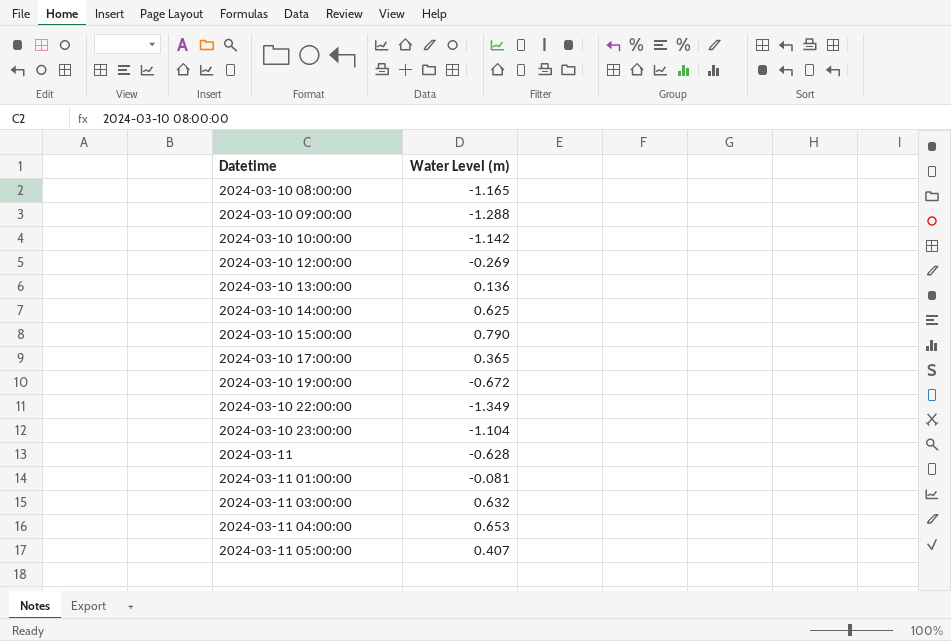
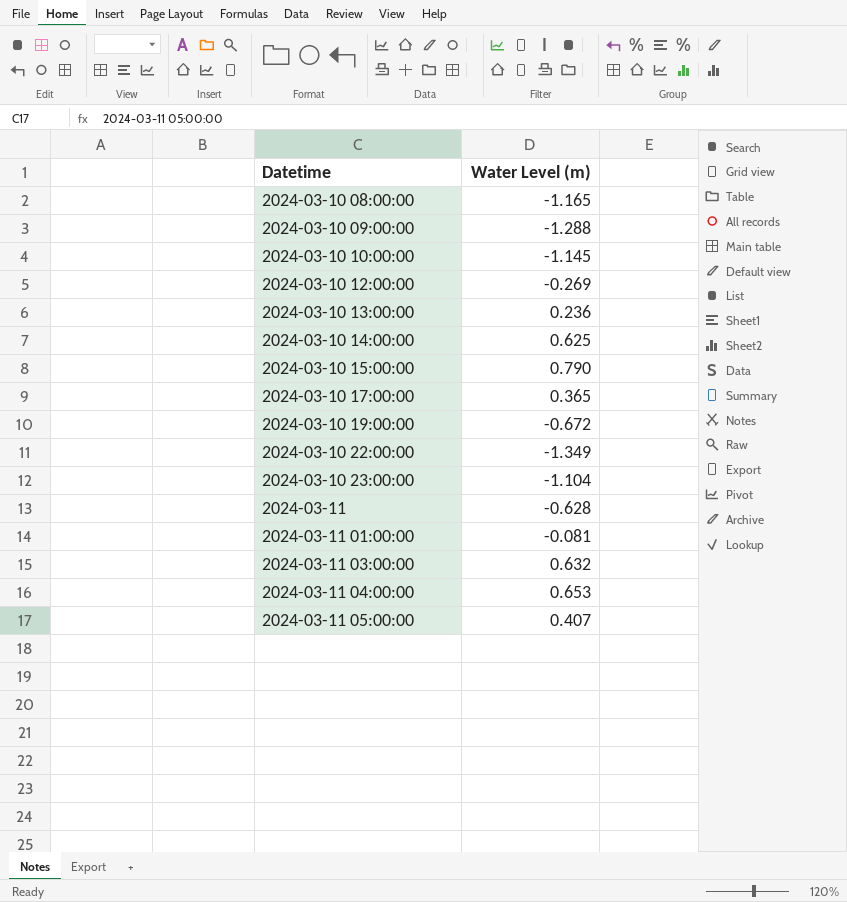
2024-03-10 10:00:00 | Water Level (m): -1.142 -> -1.145
2024-03-10 13:00:00 | Water Level (m): 0.136 -> 0.236

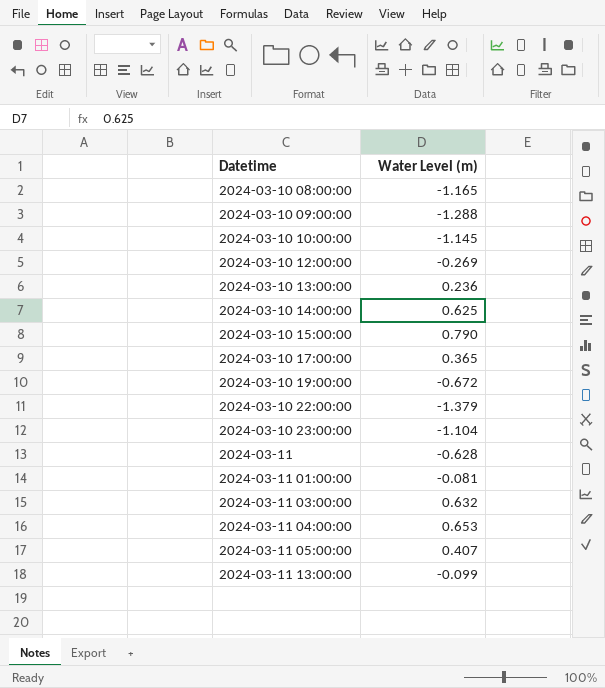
2024-03-10 22:00:00 | Water Level (m): -1.349 -> -1.379
row 2024-03-11 13:00:00: none -> -0.099

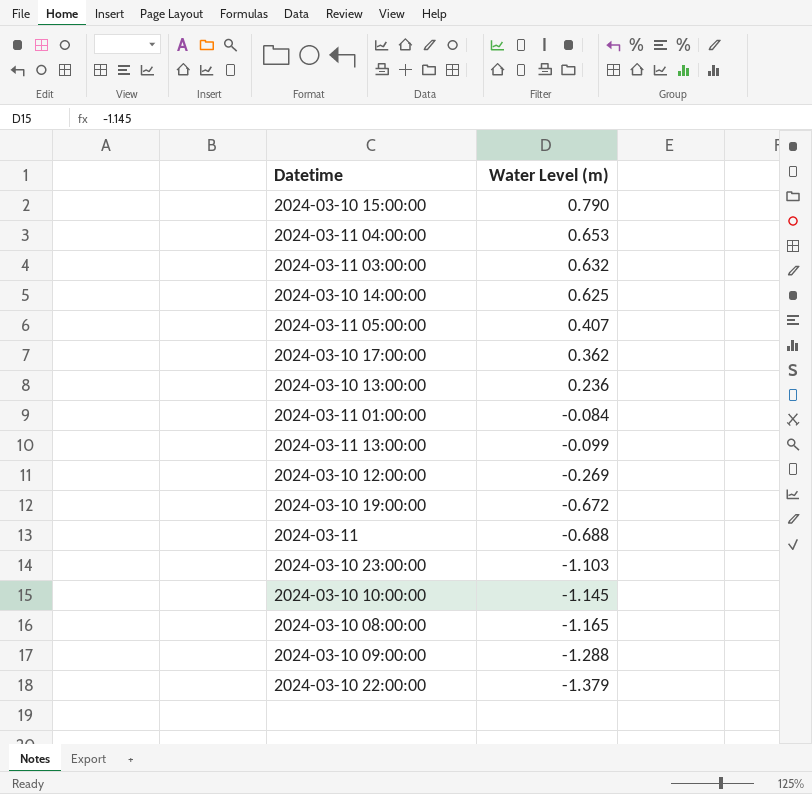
row order: Datetime ascending -> Water Level (m) descending
2024-03-10 17:00:00 | Water Level (m): 0.365 -> 0.362
2024-03-11 01:00:00 | Water Level (m): -0.081 -> -0.084
2024-03-11 | Water Level (m): -0.628 -> -0.688
2024-03-10 23:00:00 | Water Level (m): -1.104 -> -1.103

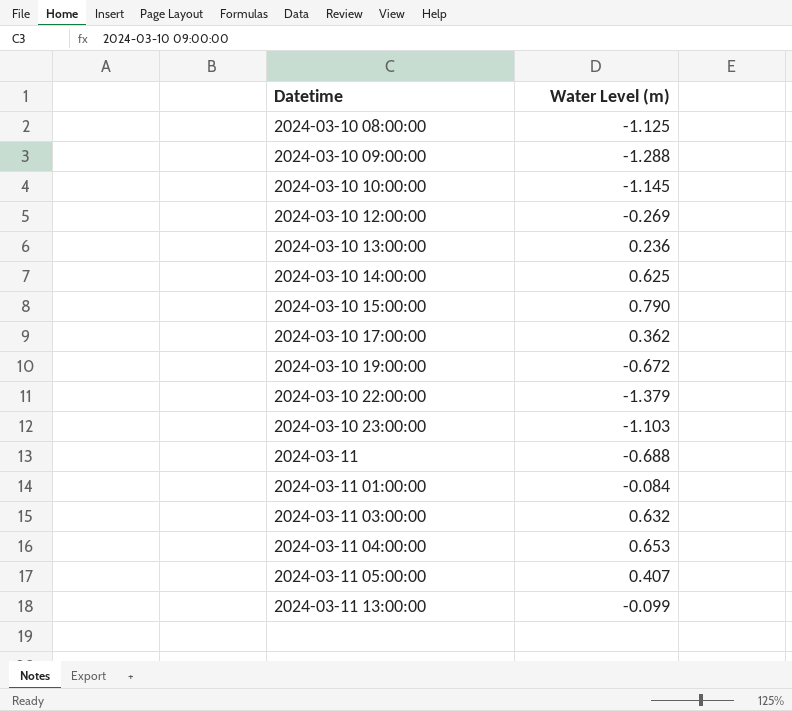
row order: Water Level (m) descending -> Datetime ascending
2024-03-10 08:00:00 | Water Level (m): -1.165 -> -1.125

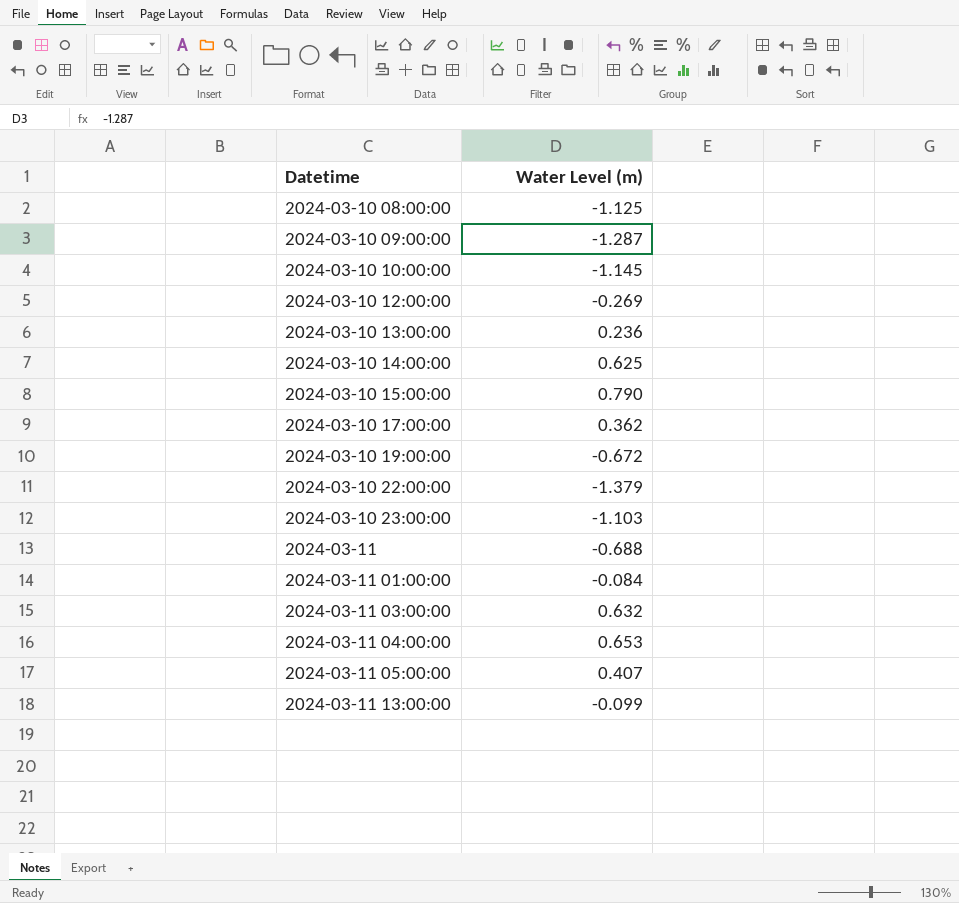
2024-03-10 09:00:00 | Water Level (m): -1.288 -> -1.287

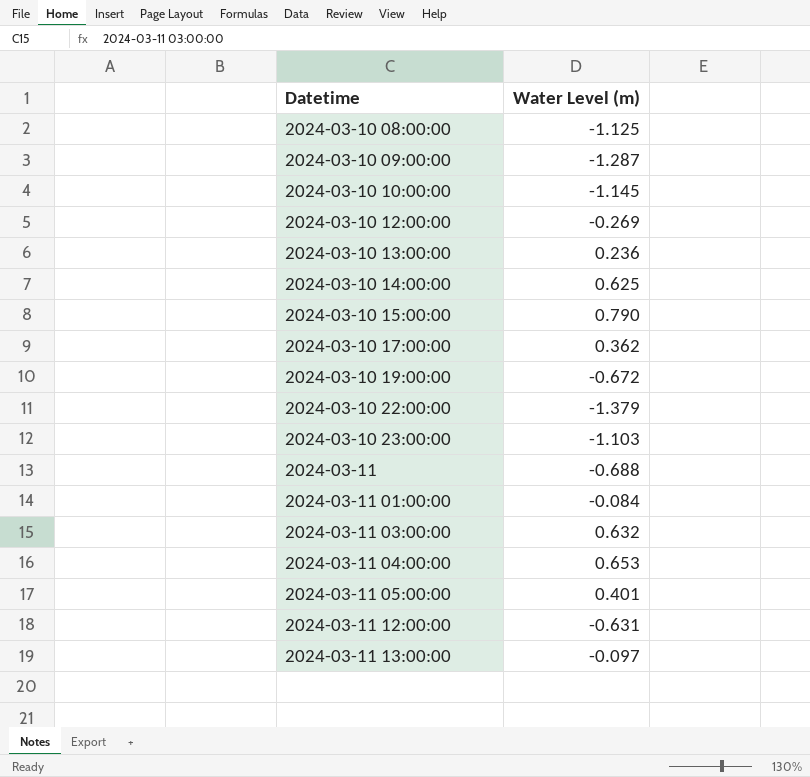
2024-03-11 05:00:00 | Water Level (m): 0.407 -> 0.401
row 2024-03-11 12:00:00: none -> -0.631
2024-03-11 13:00:00 | Water Level (m): -0.099 -> -0.097

